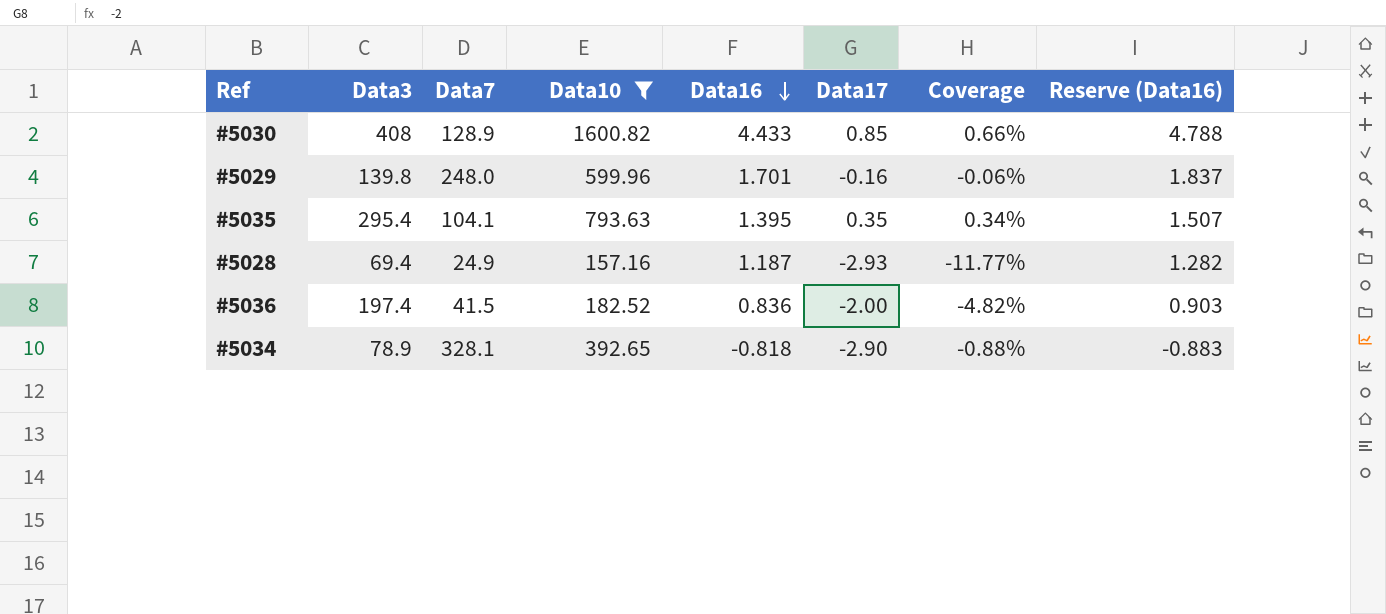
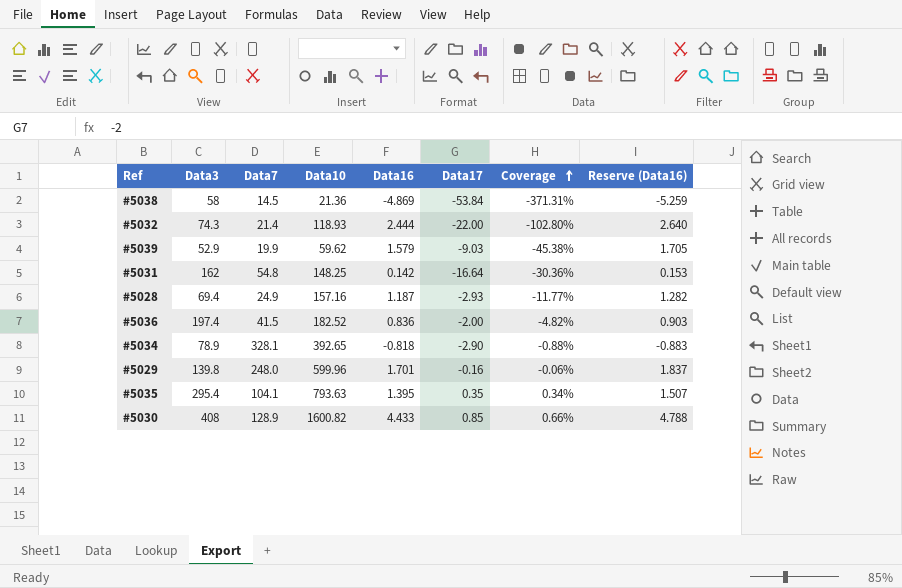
filter: Data10 >= 157.16 -> none
row order: Data16 descending -> Coverage ascending

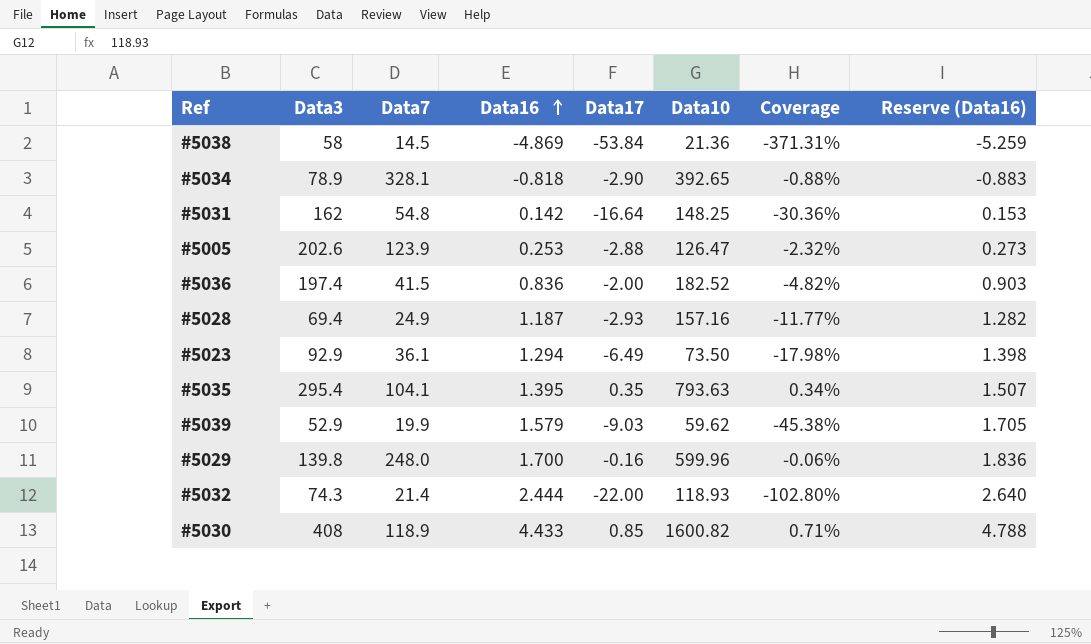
row order: Coverage ascending -> Data16 ascending
column Data10 | position: 4 -> 6
row #5005: none -> 202.6 | 123.9 | 0.253 | -2.88 | 126.47 | -2.32% | 0.273
row #5023: none -> 92.9 | 36.1 | 1.294 | -6.49 | 73.50 | -17.98% | 1.398
#5029 | Data16: 1.701 -> 1.700
#5029 | Reserve (Data16): 1.837 -> 1.836
#5030 | Data7: 128.9 -> 118.9
#5030 | Coverage: 0.66% -> 0.71%

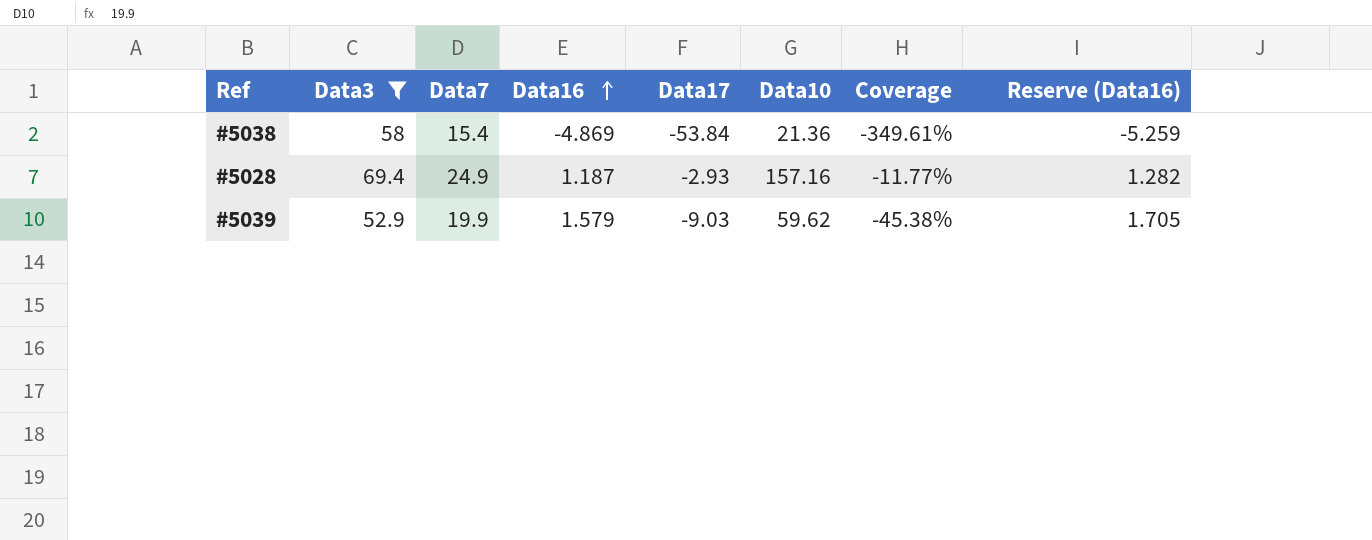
filter: none -> Data3 <= 69.4
#5038 | Data7: 14.5 -> 15.4
#5038 | Coverage: -371.31% -> -349.61%

